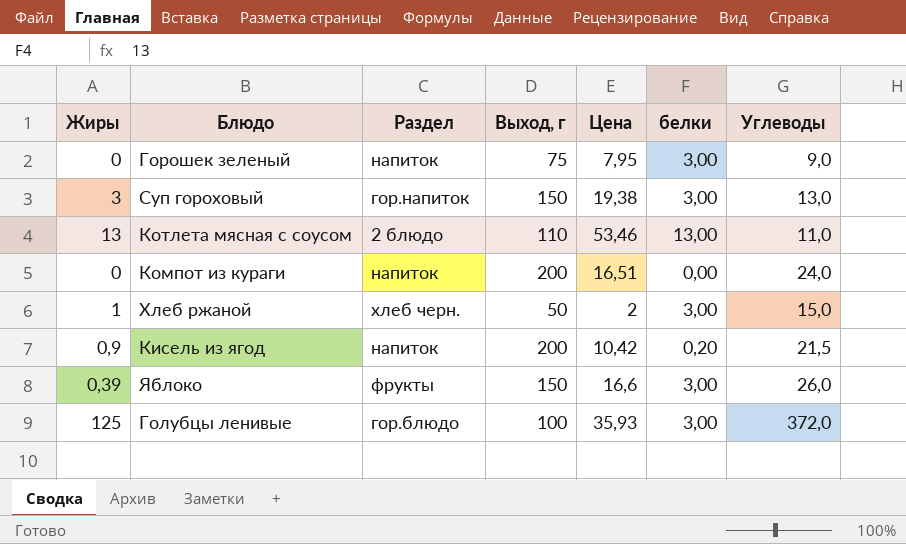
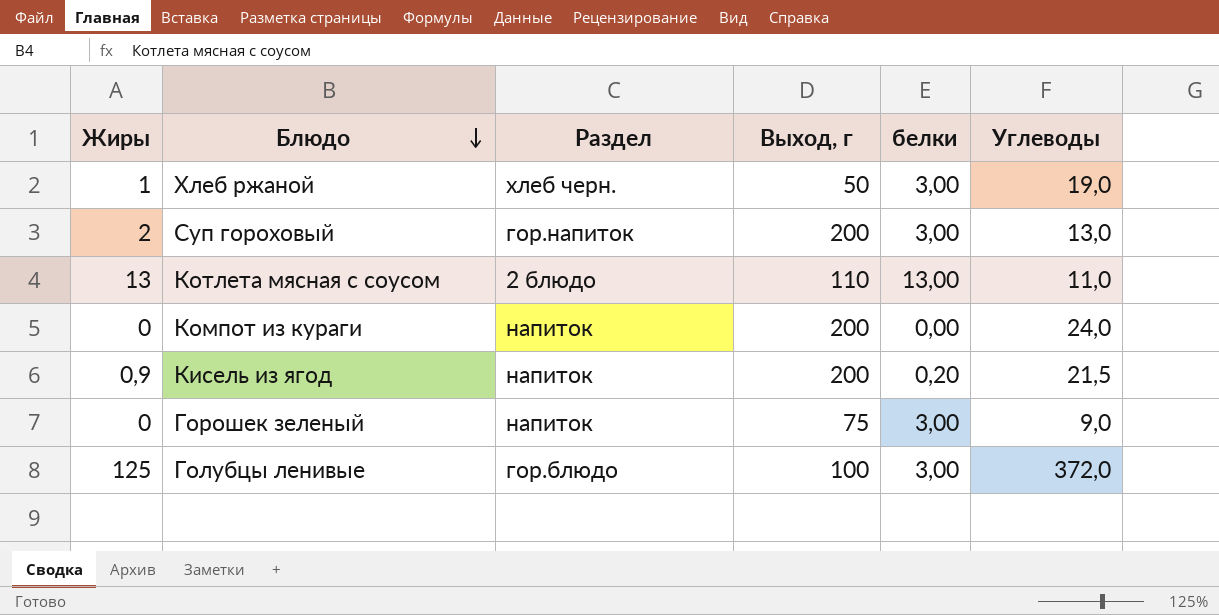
row order: none -> Блюдо descending
column Цена | position: 5 -> none
row Яблоко: 0,39 | фрукты | 150 | 16,6 | 3,00 | 26,0 -> none
Хлеб ржаной | Углеводы: 15,0 -> 19,0
Суп гороховый | Жиры: 3 -> 2
Суп гороховый | Выход, г: 150 -> 200

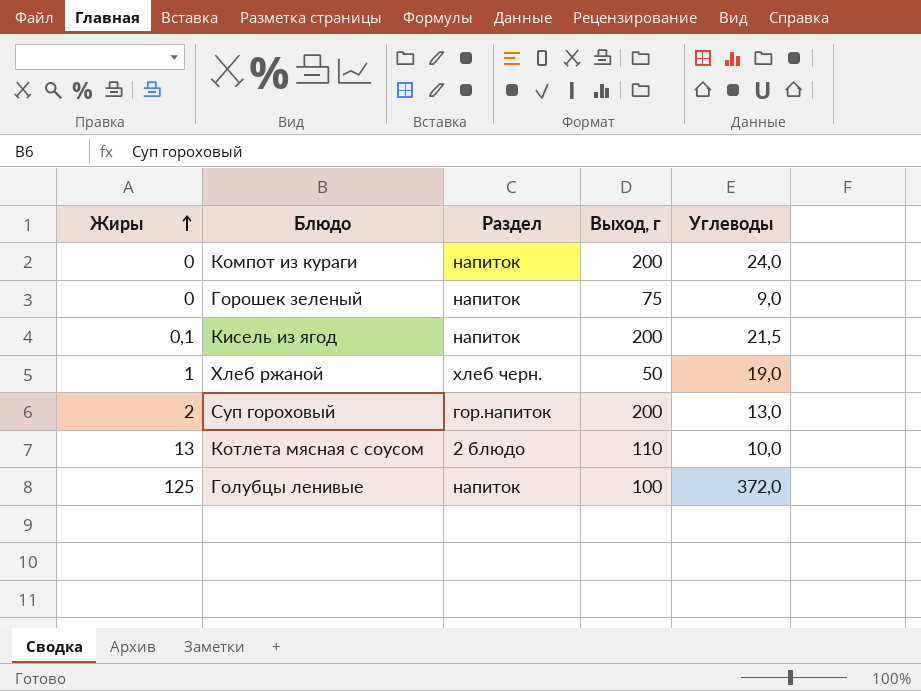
row order: Блюдо descending -> Жиры ascending
column белки | position: 5 -> none
Кисель из ягод | Жиры: 0,9 -> 0,1
Котлета мясная с соусом | Углеводы: 11,0 -> 10,0
Голубцы ленивые | Раздел: гор.блюдо -> напиток

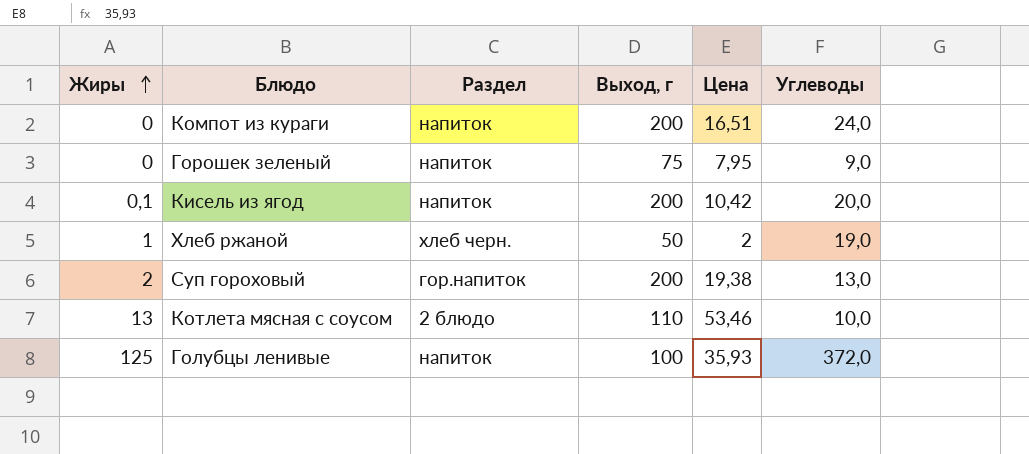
column Цена | position: none -> 5
Кисель из ягод | Углеводы: 21,5 -> 20,0

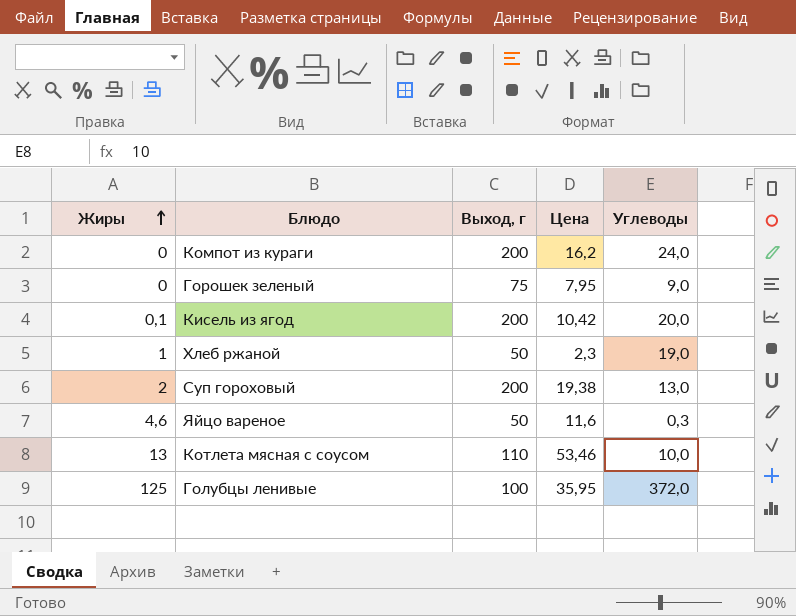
column Раздел | position: 3 -> none
Компот из кураги | Цена: 16,51 -> 16,2
Хлеб ржаной | Цена: 2 -> 2,3
row Яйцо вареное: none -> 4,6 | 50 | 11,6 | 0,3
Голубцы ленивые | Цена: 35,93 -> 35,95

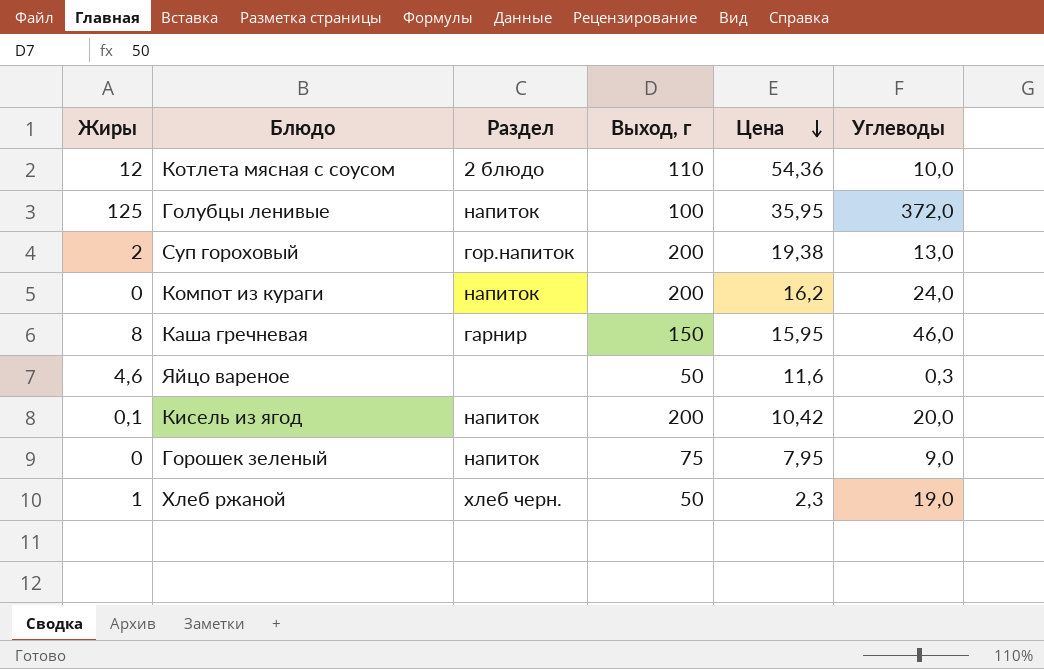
row order: Жиры ascending -> Цена descending
column Раздел | position: none -> 3
Котлета мясная с соусом | Жиры: 13 -> 12
Котлета мясная с соусом | Цена: 53,46 -> 54,36
row Каша гречневая: none -> 8 | гарнир | 150 | 15,95 | 46,0

